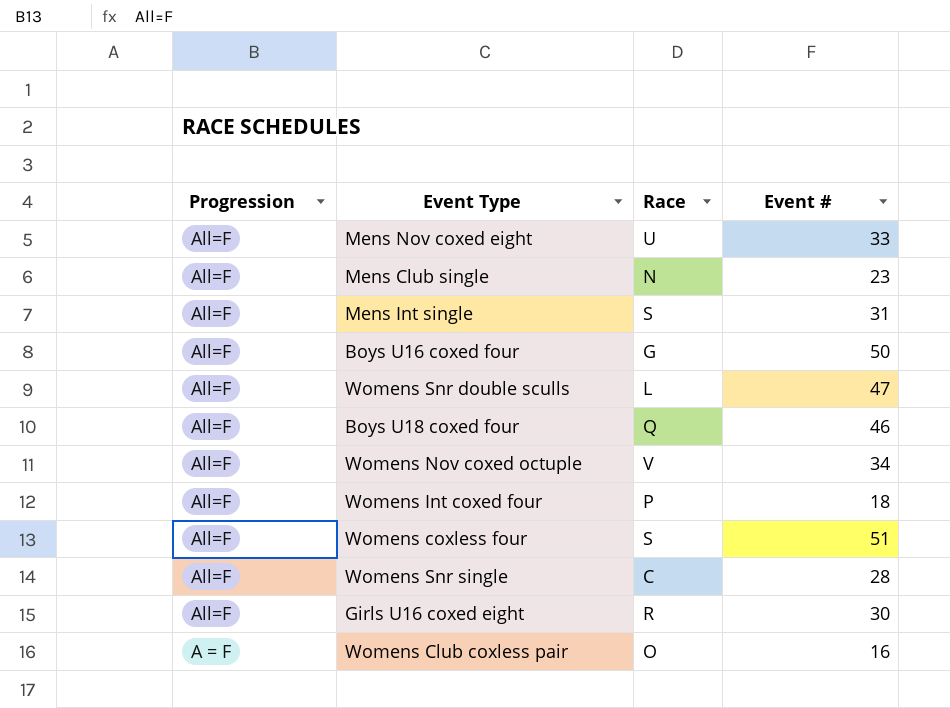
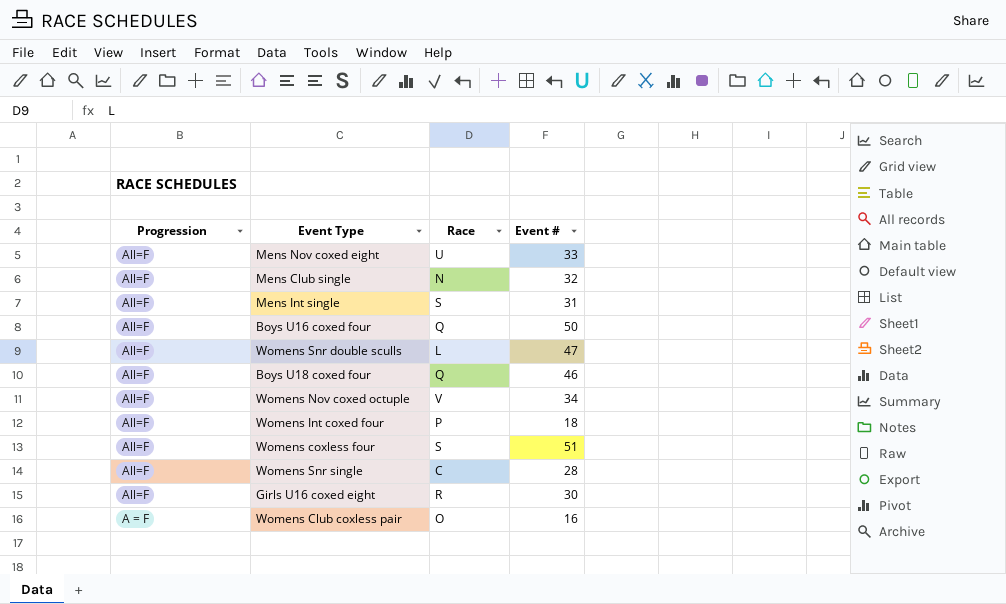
Mens Club single | Event #: 23 -> 32
Boys U16 coxed four | Race: G -> Q

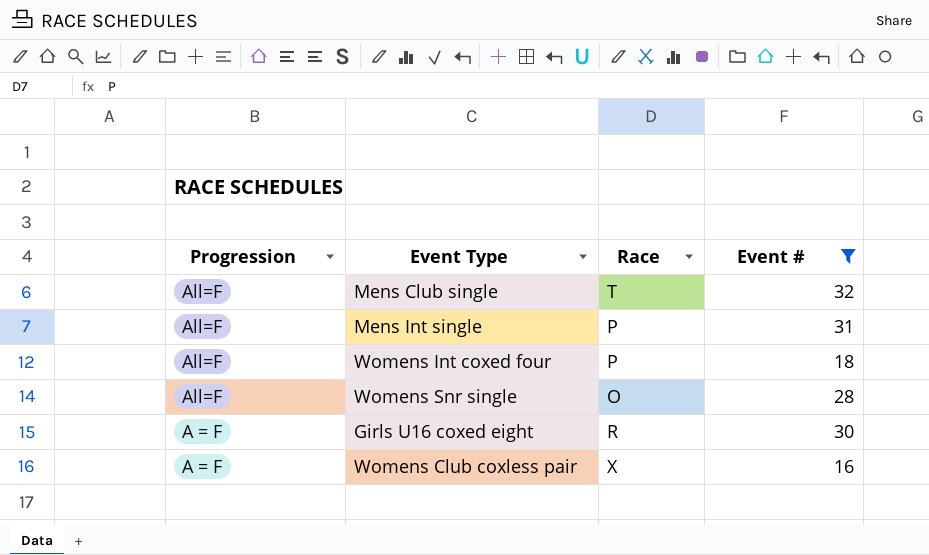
filter: none -> Event # <= 32
Mens Club single | Race: N -> T
Mens Int single | Race: S -> P
Womens Snr single | Race: C -> O
Girls U16 coxed eight | Progression: All=F -> A = F
Womens Club coxless pair | Race: O -> X

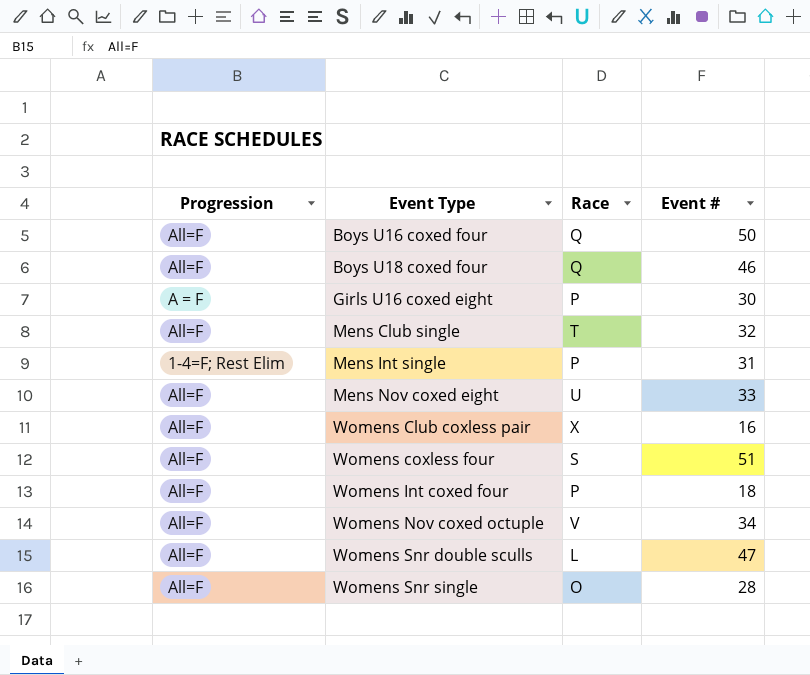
filter: Event # <= 32 -> none
row order: Progression descending -> Event Type ascending
Girls U16 coxed eight | Race: R -> P
Mens Int single | Progression: All=F -> 1-4=F; Rest Elim
Womens Club coxless pair | Progression: A = F -> All=F

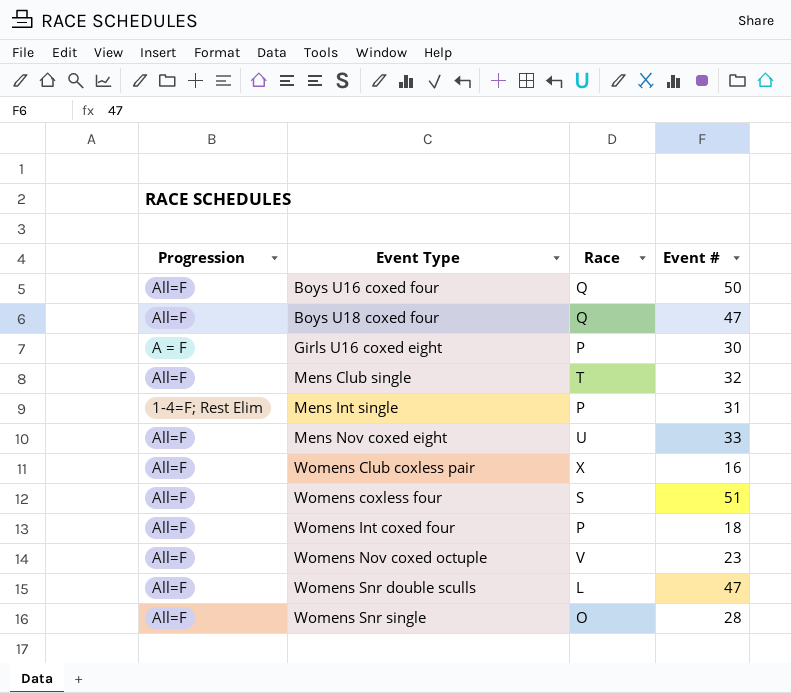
Boys U18 coxed four | Event #: 46 -> 47
Womens Nov coxed octuple | Event #: 34 -> 23

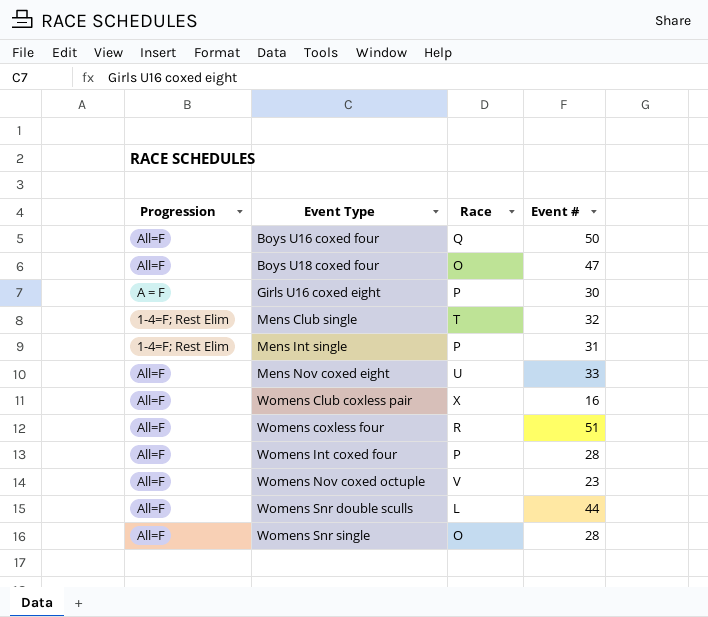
Boys U18 coxed four | Race: Q -> O
Mens Club single | Progression: All=F -> 1-4=F; Rest Elim
Womens coxless four | Race: S -> R
Womens Int coxed four | Event #: 18 -> 28
Womens Snr double sculls | Event #: 47 -> 44

